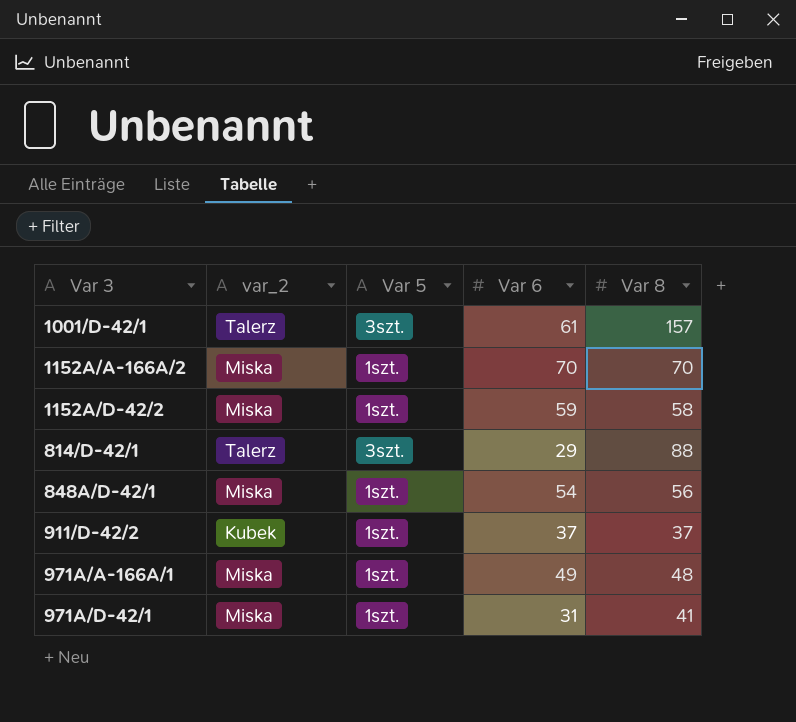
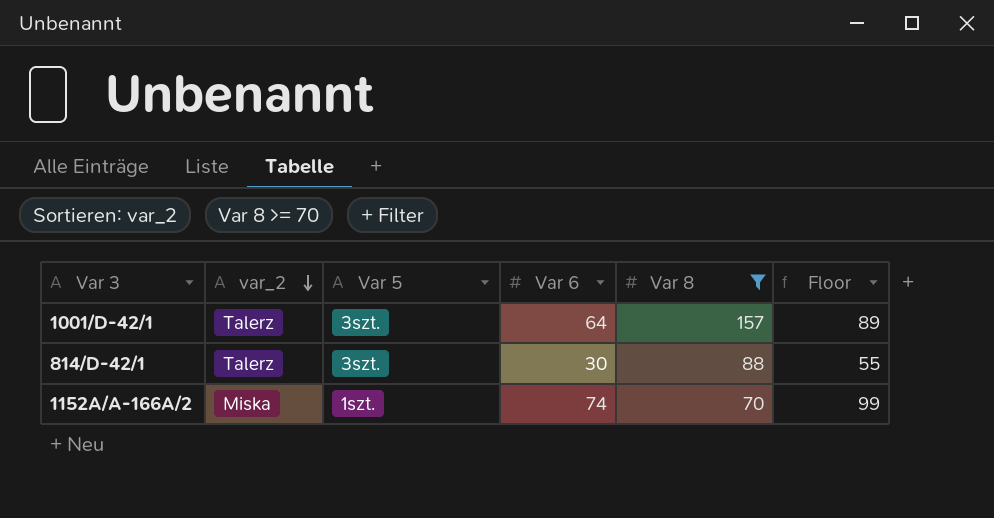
filter: none -> Var 8 >= 70
row order: none -> var_2 descending
column Floor | formula: none -> [Var 6] + 25
1001/D-42/1 | Var 6: 61 -> 64
814/D-42/1 | Var 6: 29 -> 30
1152A/A-166A/2 | Var 6: 70 -> 74

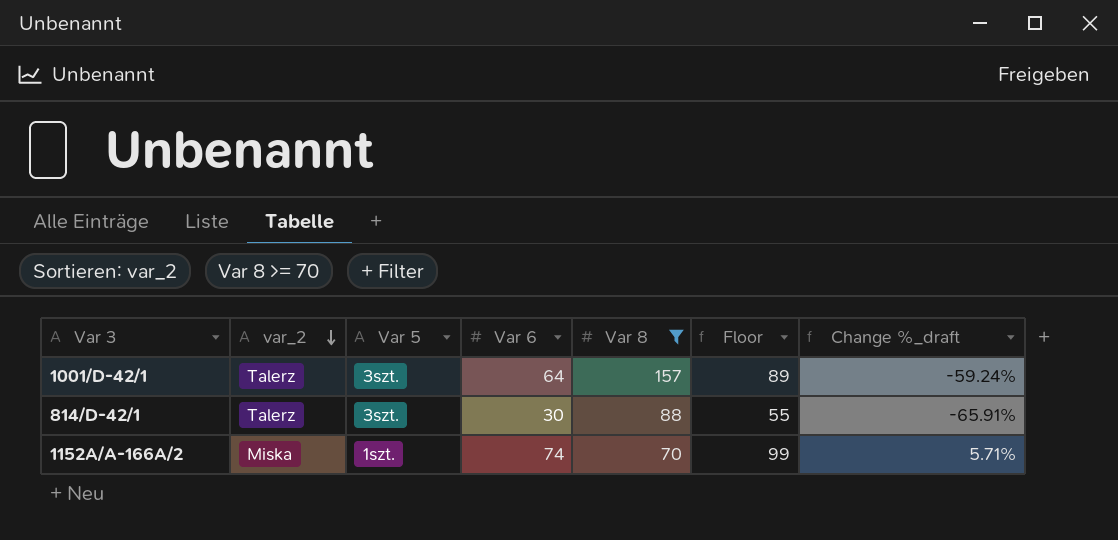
column Change %_draft | formula: none -> ([Var 6] - [Var 8]) / [Var 8]

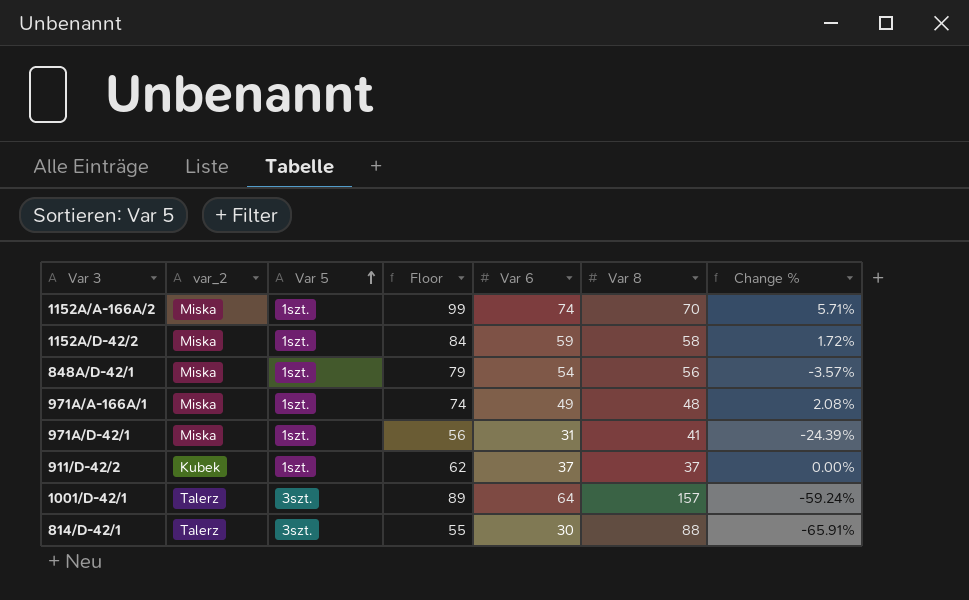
filter: Var 8 >= 70 -> none
row order: var_2 descending -> Var 5 ascending
column Floor | position: 6 -> 4
column name: Change %_draft -> Change %

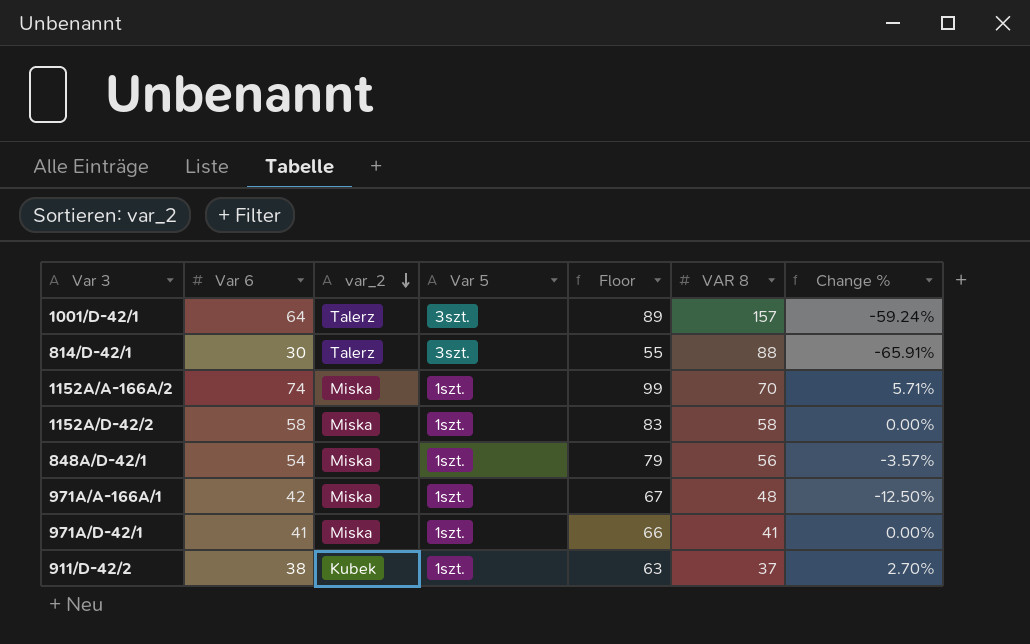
row order: Var 5 ascending -> var_2 descending
column Var 6 | position: 5 -> 2
column name: Var 8 -> VAR 8
1152A/D-42/2 | Var 6: 59 -> 58
1152A/D-42/2 | Floor: 84 -> 83
1152A/D-42/2 | Change %: 1.72% -> 0.00%
971A/A-166A/1 | Var 6: 49 -> 42
971A/A-166A/1 | Floor: 74 -> 67
971A/A-166A/1 | Change %: 2.08% -> -12.50%
971A/D-42/1 | Var 6: 31 -> 41
971A/D-42/1 | Floor: 56 -> 66
971A/D-42/1 | Change %: -24.39% -> 0.00%
911/D-42/2 | Var 6: 37 -> 38
911/D-42/2 | Floor: 62 -> 63
911/D-42/2 | Change %: 0.00% -> 2.70%

